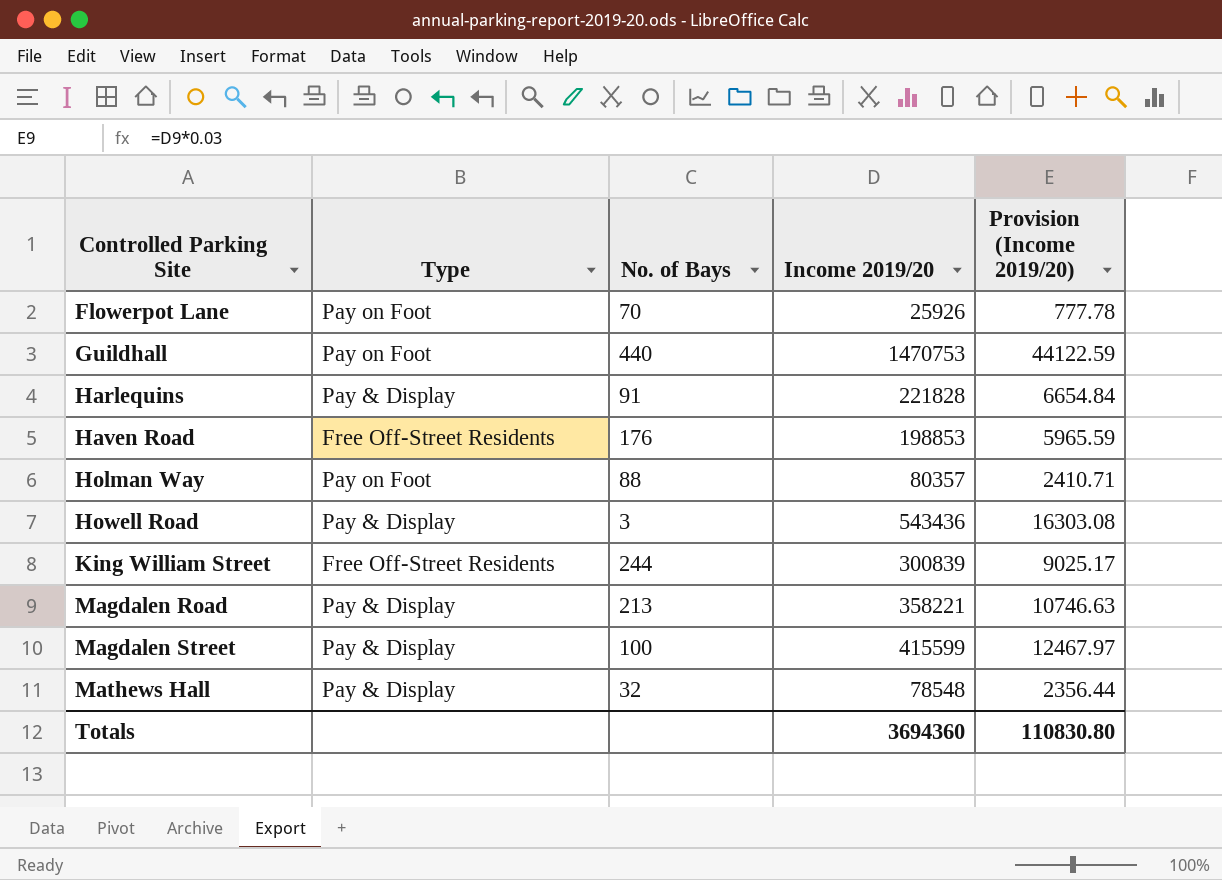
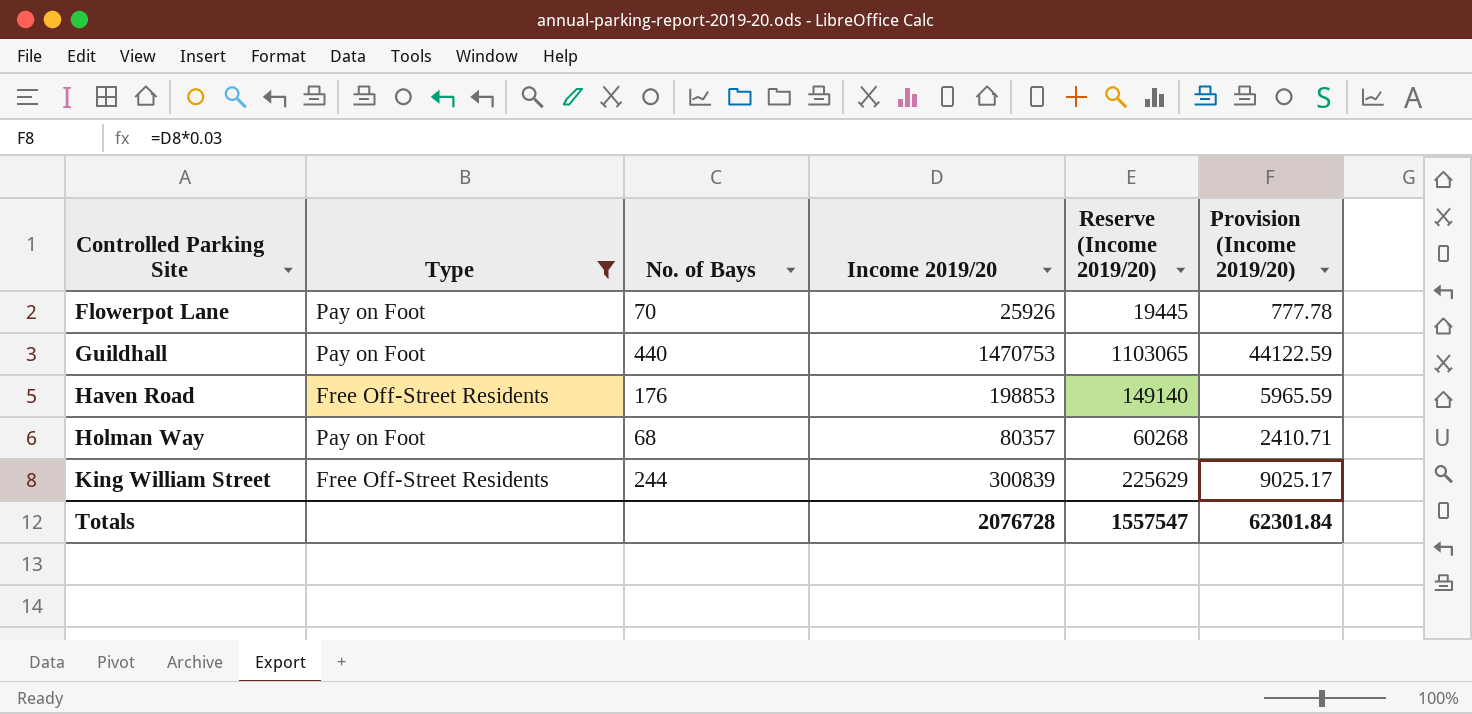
filter: none -> Type != Pay & Display
column Reserve (Income 2019/20) | formula: none -> [Income 2019/20] * 0.75
Holman Way | No. of Bays: 88 -> 68
Totals | Income 2019/20: 3694360 -> 2076728
Totals | Provision (Income 2019/20): 110830.80 -> 62301.84

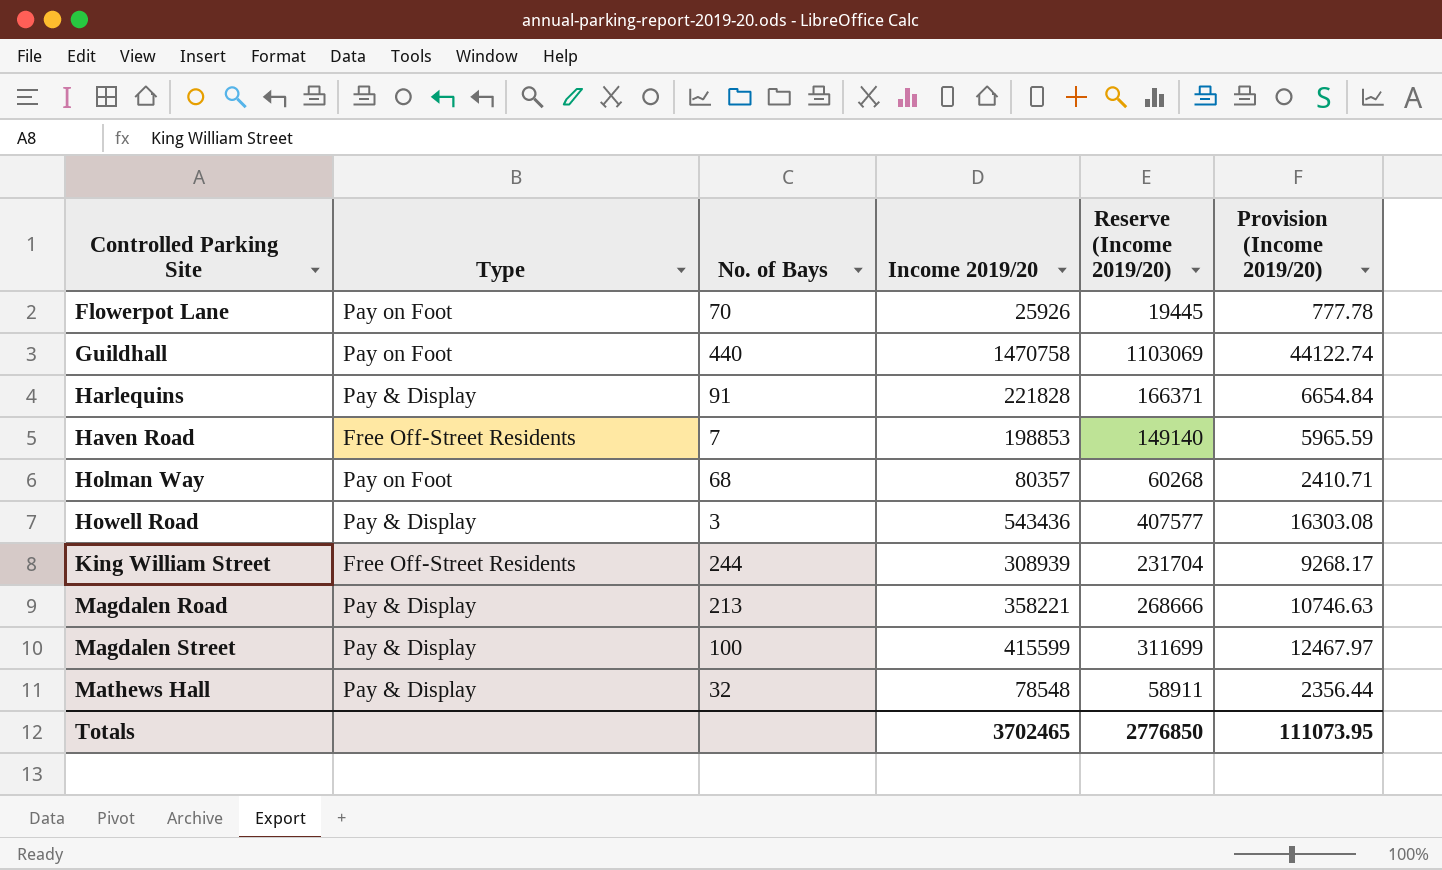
filter: Type != Pay & Display -> none
Guildhall | Income 2019/20: 1470753 -> 1470758
Guildhall | Reserve (Income 2019/20): 1103065 -> 1103069
Guildhall | Provision (Income 2019/20): 44122.59 -> 44122.74
Haven Road | No. of Bays: 176 -> 7
King William Street | Income 2019/20: 300839 -> 308939
King William Street | Reserve (Income 2019/20): 225629 -> 231704
King William Street | Provision (Income 2019/20): 9025.17 -> 9268.17
Totals | Income 2019/20: 2076728 -> 3702465
Totals | Reserve (Income 2019/20): 1557547 -> 2776850
Totals | Provision (Income 2019/20): 62301.84 -> 111073.95

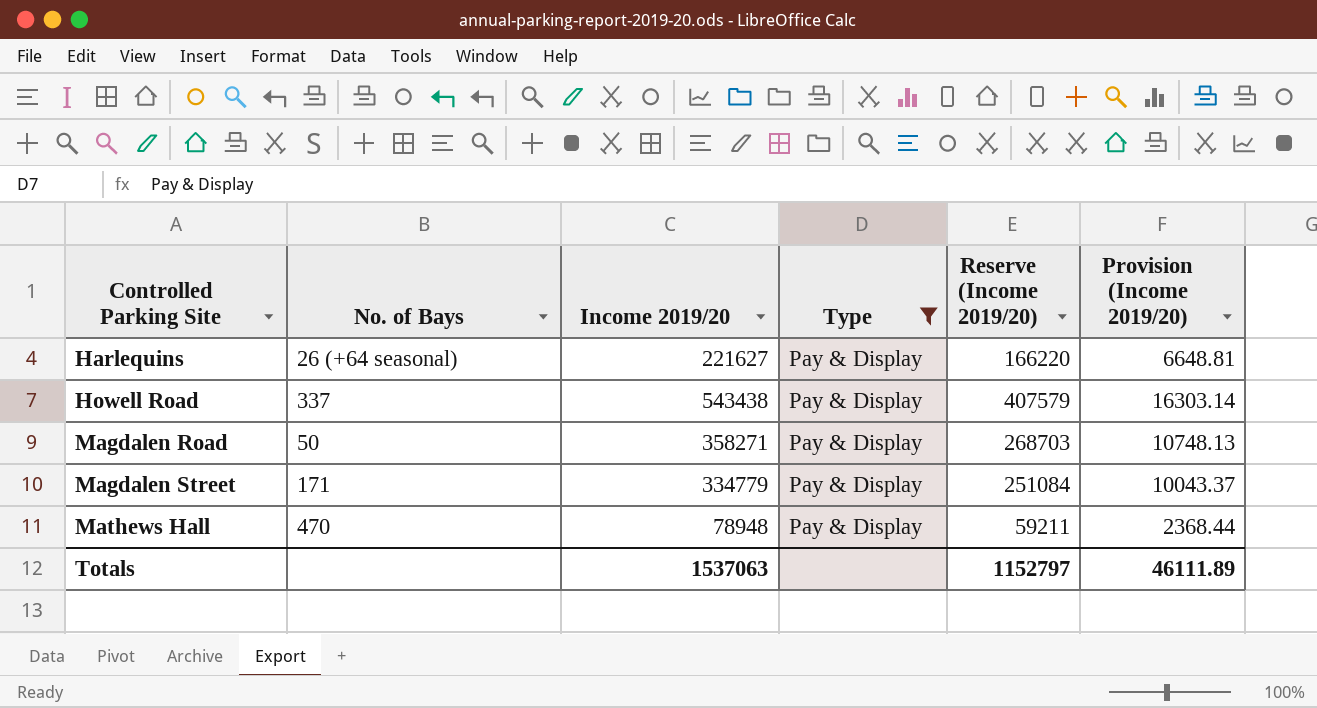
filter: none -> Type = Pay & Display
column Type | position: 2 -> 4
Harlequins | No. of Bays: 91 -> 26 (+64 seasonal)
Harlequins | Income 2019/20: 221828 -> 221627
Harlequins | Reserve (Income 2019/20): 166371 -> 166220
Harlequins | Provision (Income 2019/20): 6654.84 -> 6648.81
Howell Road | No. of Bays: 3 -> 337
Howell Road | Income 2019/20: 543436 -> 543438
Howell Road | Reserve (Income 2019/20): 407577 -> 407579
Howell Road | Provision (Income 2019/20): 16303.08 -> 16303.14
Magdalen Road | No. of Bays: 213 -> 50
Magdalen Road | Income 2019/20: 358221 -> 358271
Magdalen Road | Reserve (Income 2019/20): 268666 -> 268703
Magdalen Road | Provision (Income 2019/20): 10746.63 -> 10748.13
Magdalen Street | No. of Bays: 100 -> 171
Magdalen Street | Income 2019/20: 415599 -> 334779
Magdalen Street | Reserve (Income 2019/20): 311699 -> 251084
Magdalen Street | Provision (Income 2019/20): 12467.97 -> 10043.37
Mathews Hall | No. of Bays: 32 -> 470
Mathews Hall | Income 2019/20: 78548 -> 78948
Mathews Hall | Reserve (Income 2019/20): 58911 -> 59211
Mathews Hall | Provision (Income 2019/20): 2356.44 -> 2368.44
Totals | Income 2019/20: 3702465 -> 1537063
Totals | Reserve (Income 2019/20): 2776850 -> 1152797
Totals | Provision (Income 2019/20): 111073.95 -> 46111.89

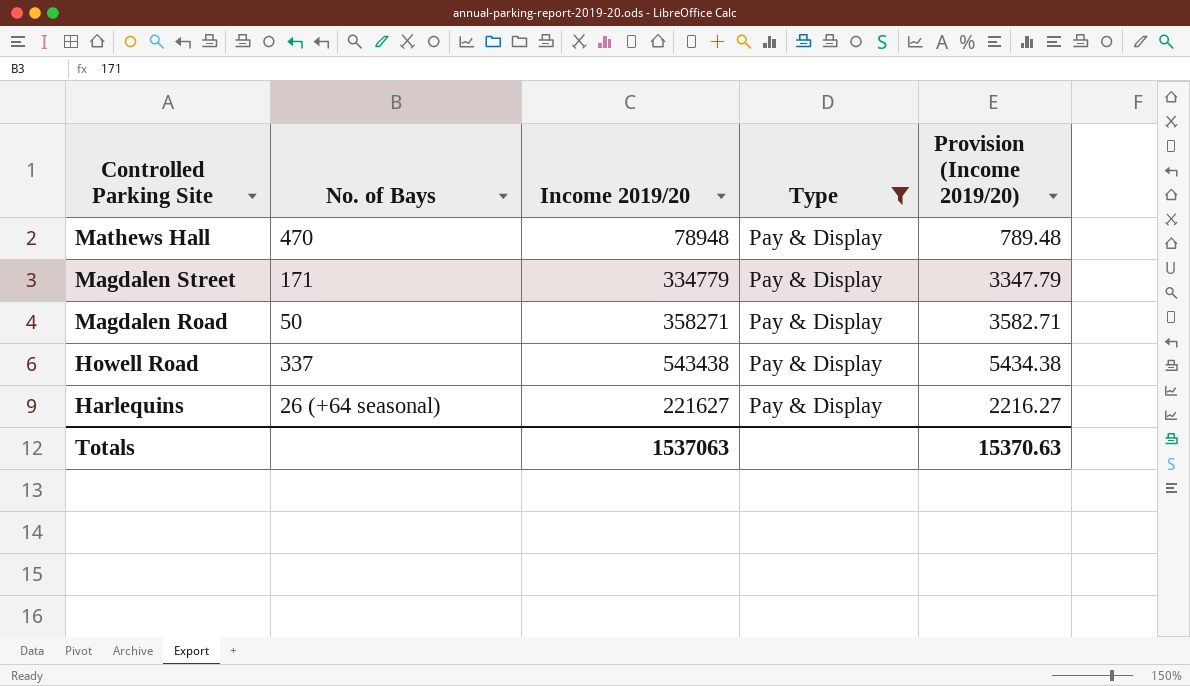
row order: Controlled Parking Site ascending -> Controlled Parking Site descending
column Reserve (Income 2019/20) | formula: [Income 2019/20] * 0.75 -> none
column Provision (Income 2019/20) | formula: [Income 2019/20] * 0.03 -> [Income 2019/20] * 0.01
Totals | Provision (Income 2019/20): 46111.89 -> 15370.63

